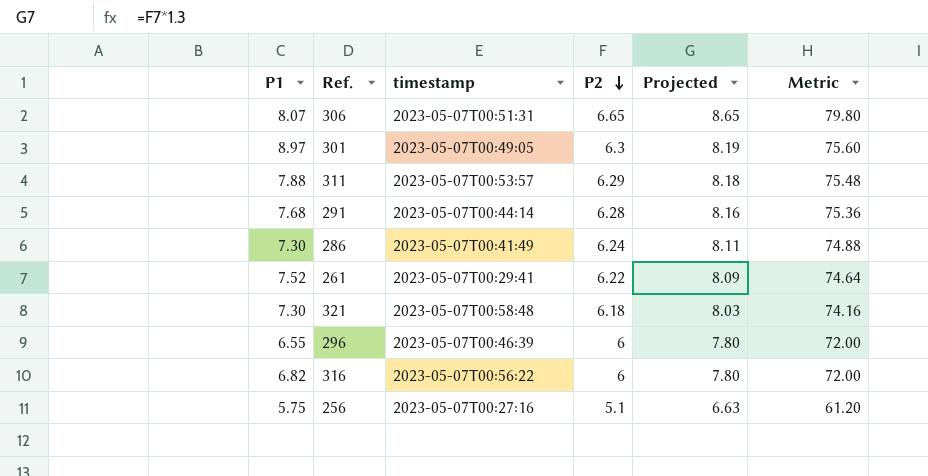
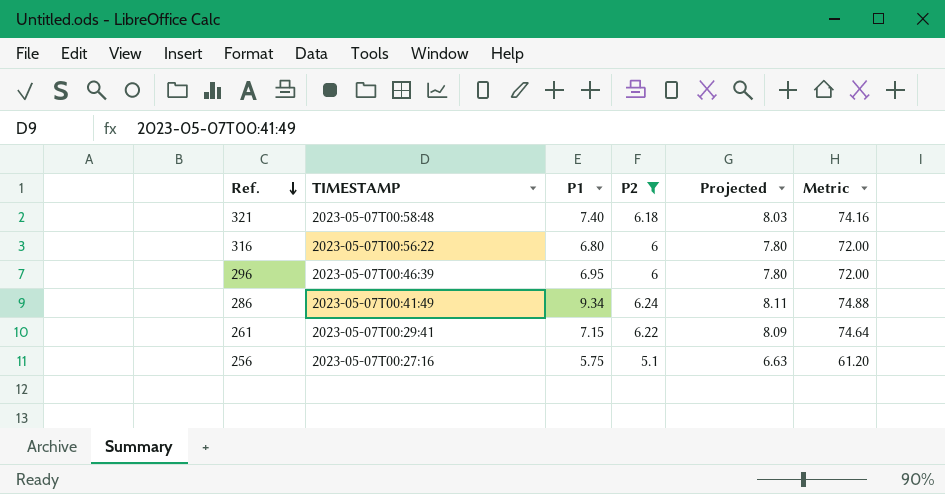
filter: none -> P2 <= 6.24
row order: P2 descending -> Ref. descending
column name: timestamp -> TIMESTAMP
column P1 | position: 1 -> 3
321 | P1: 7.30 -> 7.40
316 | P1: 6.82 -> 6.80
296 | P1: 6.55 -> 6.95
286 | P1: 7.30 -> 9.34
261 | P1: 7.52 -> 7.15

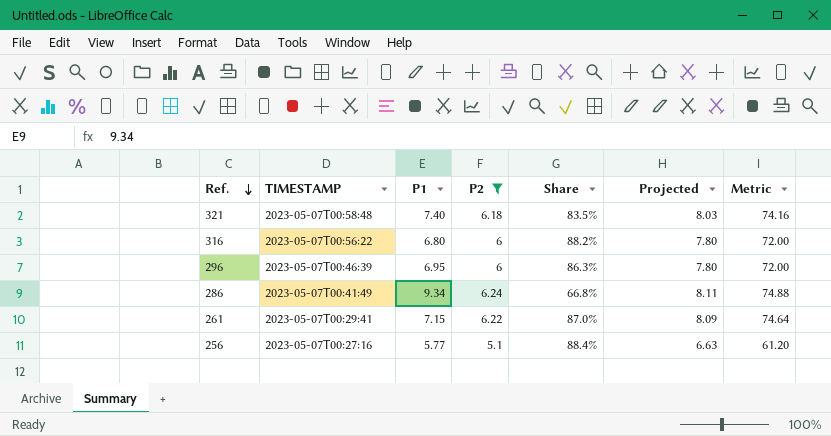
column Share | formula: none -> [P2] / [P1]
256 | P1: 5.75 -> 5.77

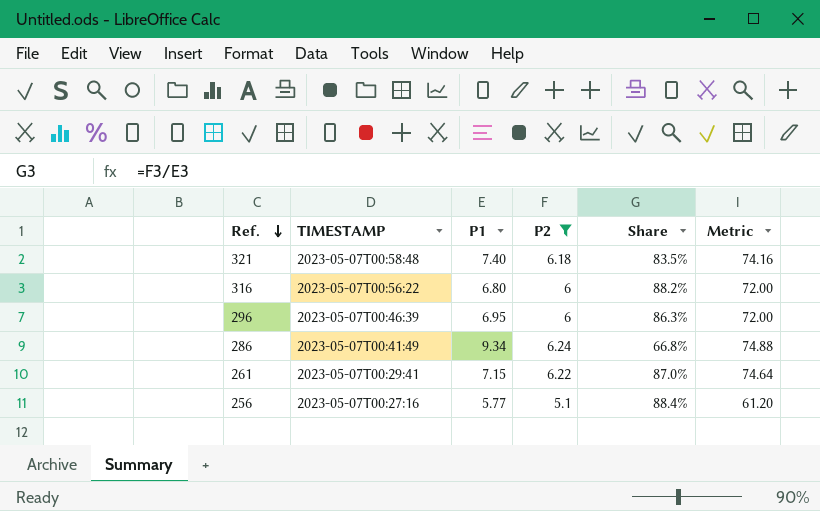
column Projected | formula: [P2] * 1.3 -> none

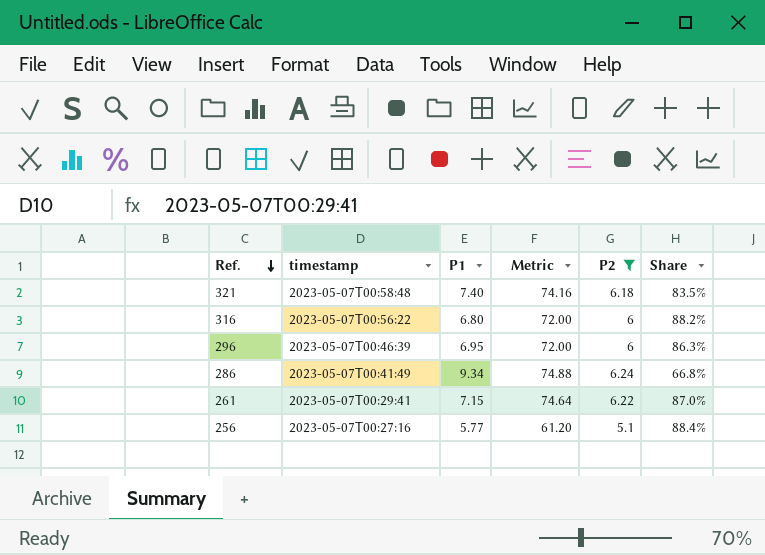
column name: TIMESTAMP -> timestamp
column Metric | position: 6 -> 4

